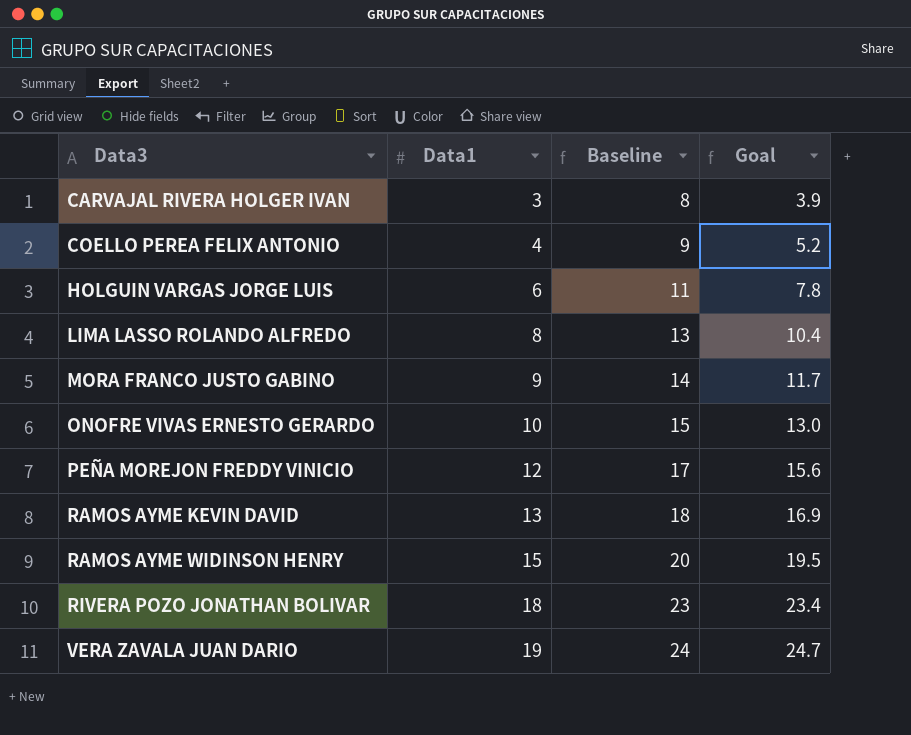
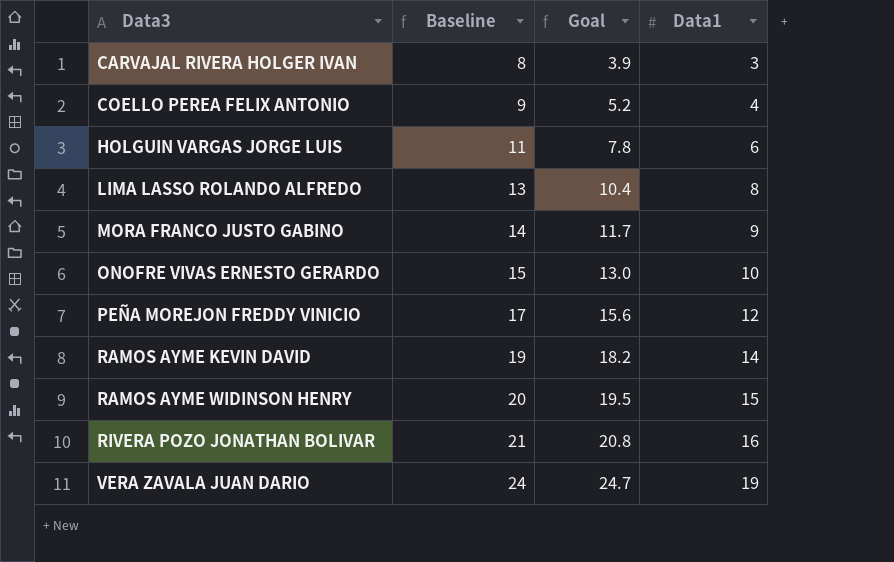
column Data1 | position: 2 -> 4
RAMOS AYME KEVIN DAVID | Baseline: 18 -> 19
RAMOS AYME KEVIN DAVID | Goal: 16.9 -> 18.2
RAMOS AYME KEVIN DAVID | Data1: 13 -> 14
RIVERA POZO JONATHAN BOLIVAR | Baseline: 23 -> 21
RIVERA POZO JONATHAN BOLIVAR | Goal: 23.4 -> 20.8
RIVERA POZO JONATHAN BOLIVAR | Data1: 18 -> 16

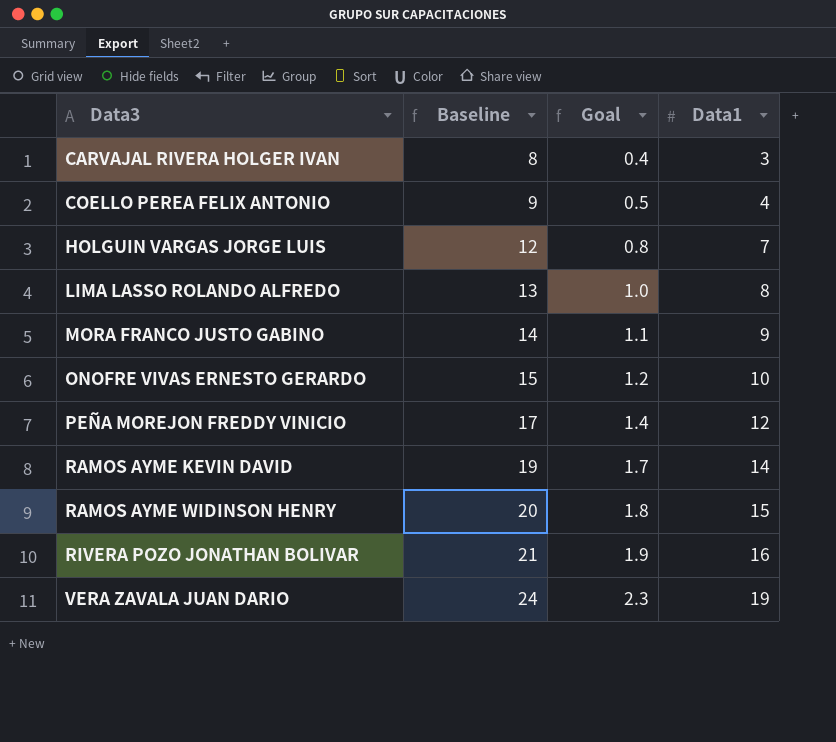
column Goal | formula: [Data1] * 1.3 -> [Data1] * 0.12
HOLGUIN VARGAS JORGE LUIS | Baseline: 11 -> 12
HOLGUIN VARGAS JORGE LUIS | Data1: 6 -> 7

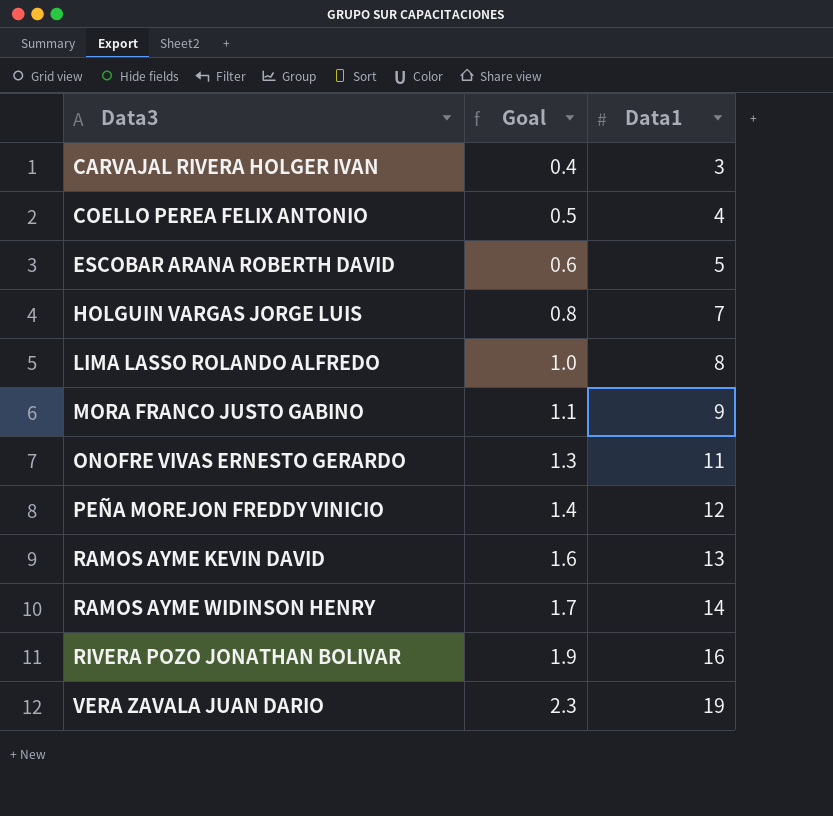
column Baseline | formula: [Data1] + 5 -> none
row ESCOBAR ARANA ROBERTH DAVID: none -> 0.6 | 5
ONOFRE VIVAS ERNESTO GERARDO | Goal: 1.2 -> 1.3
ONOFRE VIVAS ERNESTO GERARDO | Data1: 10 -> 11
RAMOS AYME KEVIN DAVID | Goal: 1.7 -> 1.6
RAMOS AYME KEVIN DAVID | Data1: 14 -> 13
RAMOS AYME WIDINSON HENRY | Goal: 1.8 -> 1.7
RAMOS AYME WIDINSON HENRY | Data1: 15 -> 14

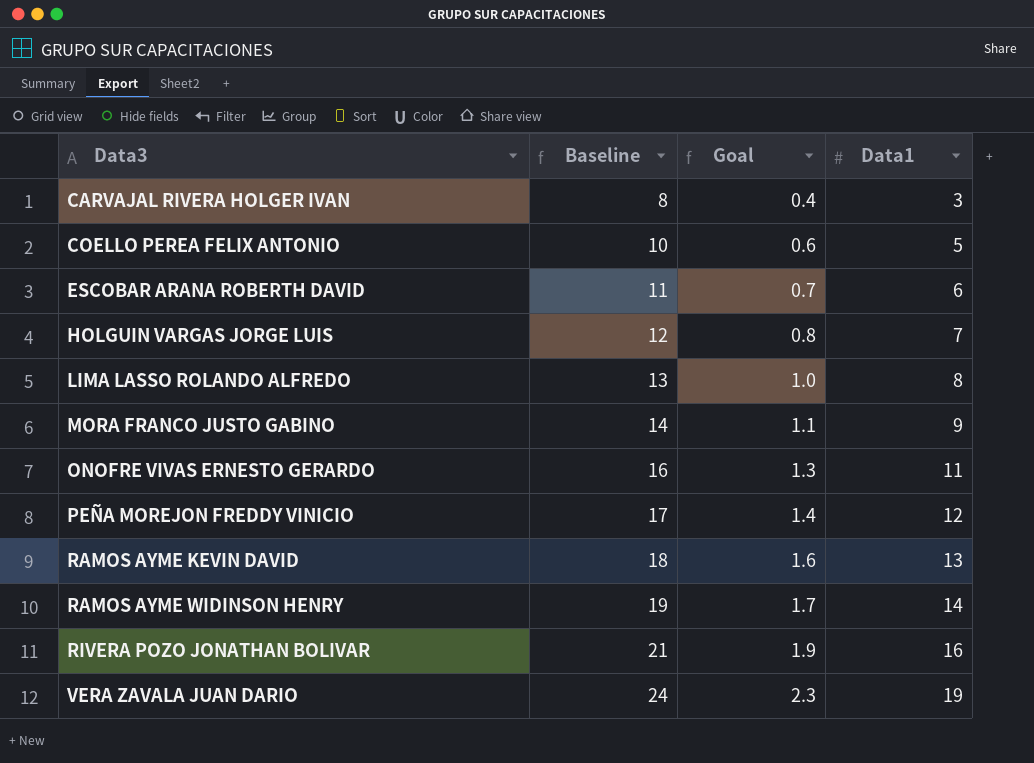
column Baseline | formula: none -> [Data1] + 5
COELLO PEREA FELIX ANTONIO | Goal: 0.5 -> 0.6
COELLO PEREA FELIX ANTONIO | Data1: 4 -> 5
ESCOBAR ARANA ROBERTH DAVID | Goal: 0.6 -> 0.7
ESCOBAR ARANA ROBERTH DAVID | Data1: 5 -> 6

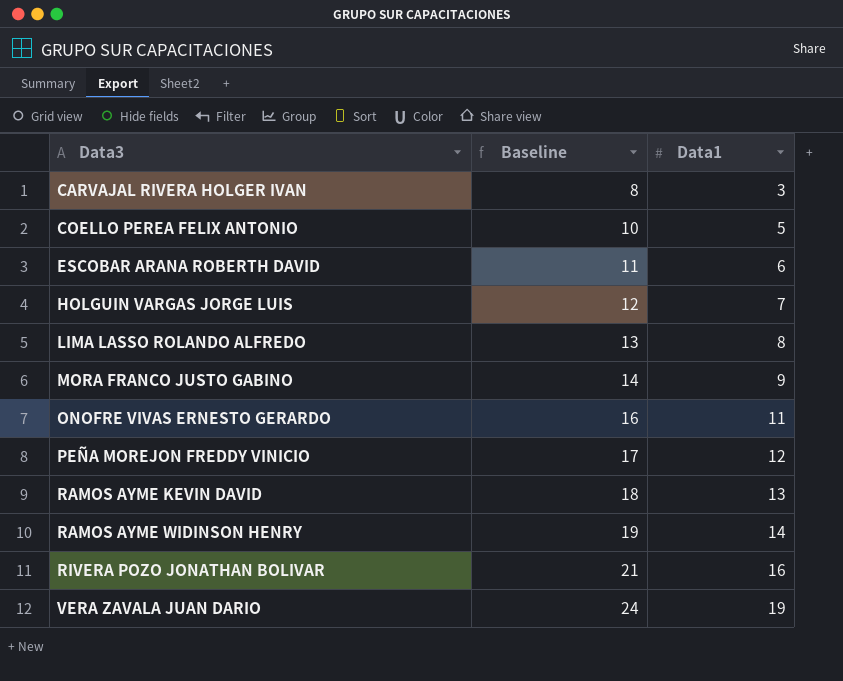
column Goal | formula: [Data1] * 0.12 -> none

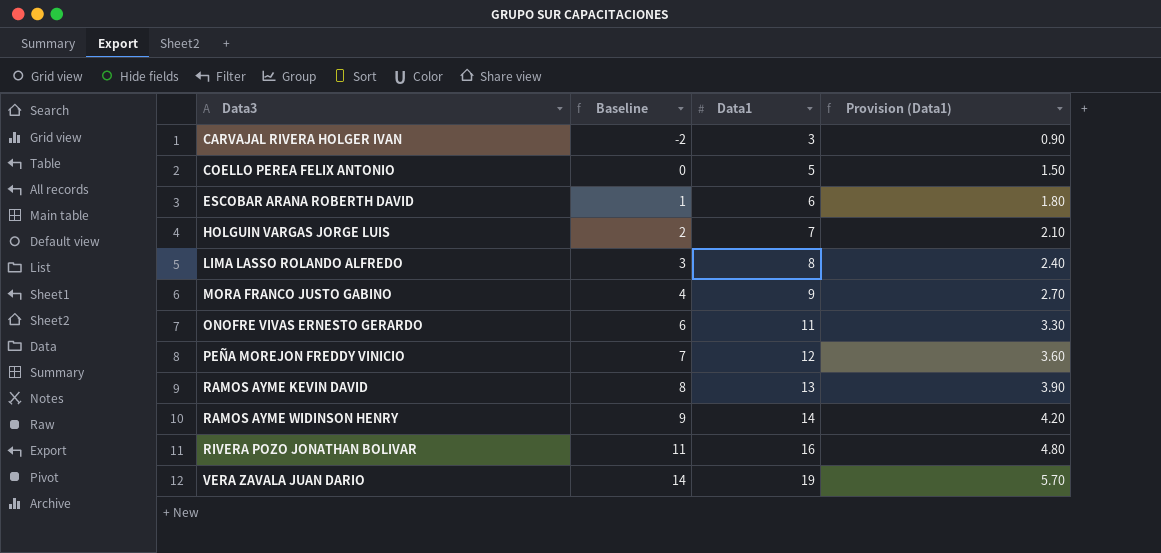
column Baseline | formula: [Data1] + 5 -> [Data1] - 5
column Provision (Data1) | formula: none -> [Data1] * 0.3

